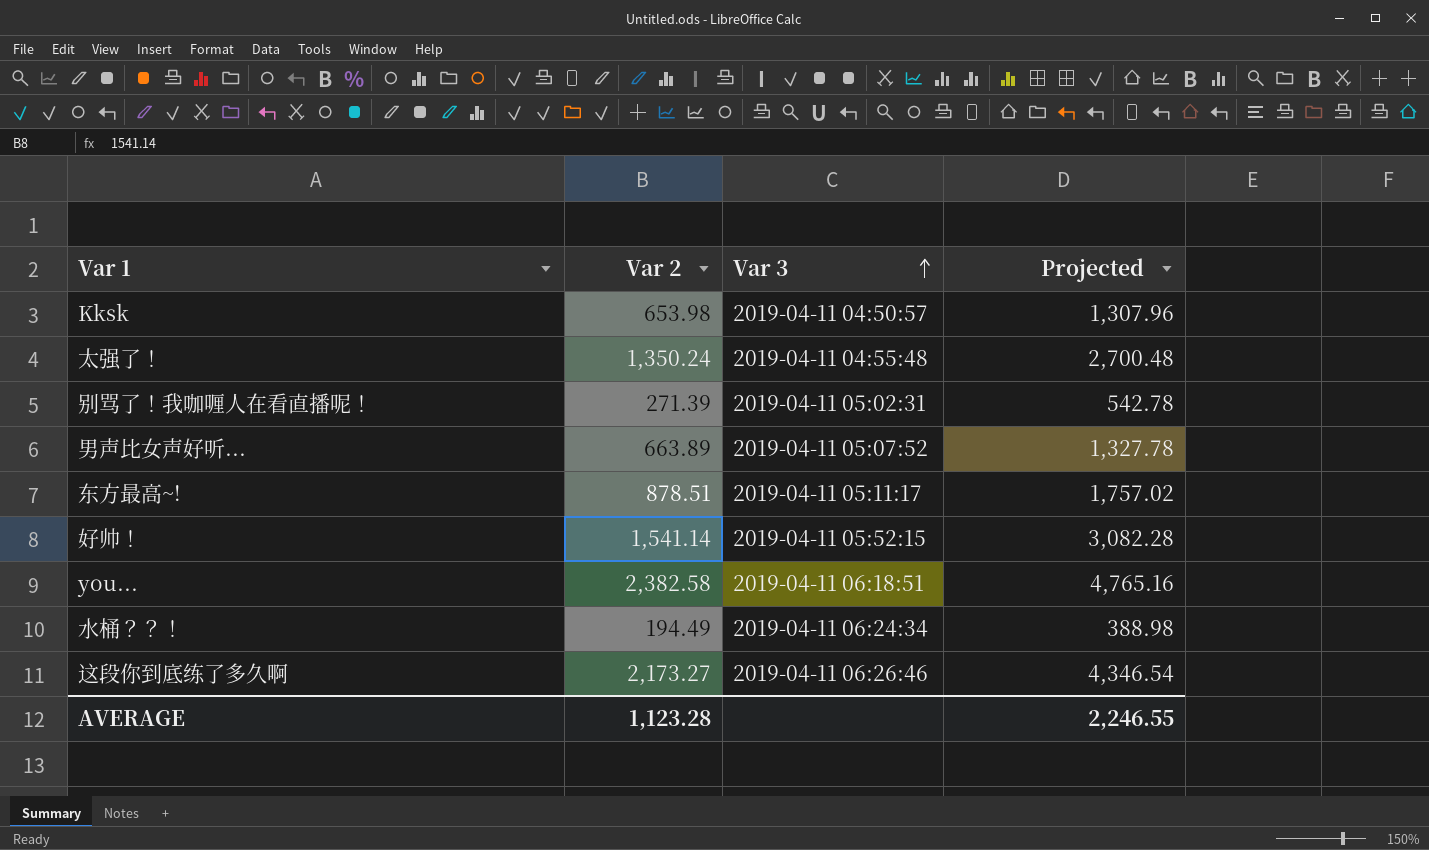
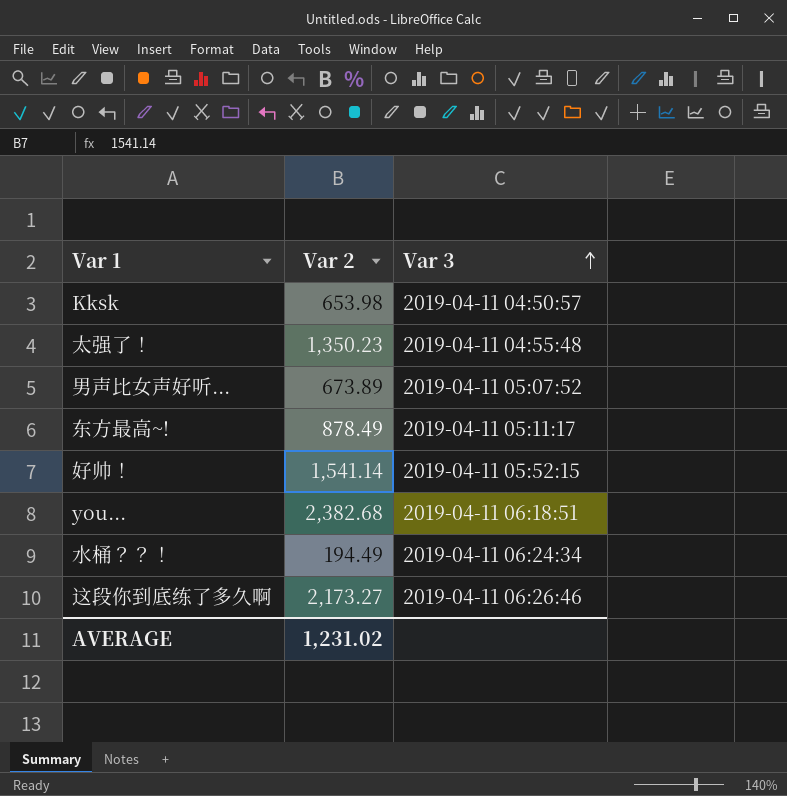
column Projected | formula: [Var 2] * 2 -> none
row 别骂了！我咖喱人在看直播呢！: 271.39 | 2019-04-11 05:02:31 | 542.78 -> none
太强了！ | Var 2: 1,350.24 -> 1,350.23
男声比女声好听... | Var 2: 663.89 -> 673.89
东方最高~! | Var 2: 878.51 -> 878.49
you... | Var 2: 2,382.58 -> 2,382.68
AVERAGE | Var 2: 1,123.28 -> 1,231.02

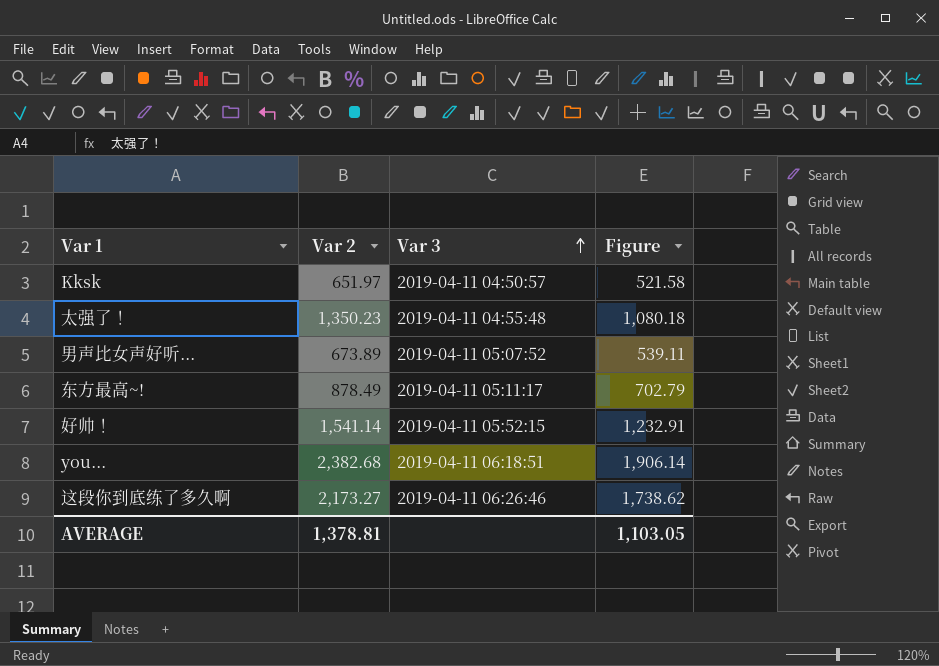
column Figure | formula: none -> [Var 2] * 0.8
row 水桶？？！: 194.49 | 2019-04-11 06:24:34 -> none
Kksk | Var 2: 653.98 -> 651.97
AVERAGE | Var 2: 1,231.02 -> 1,378.81

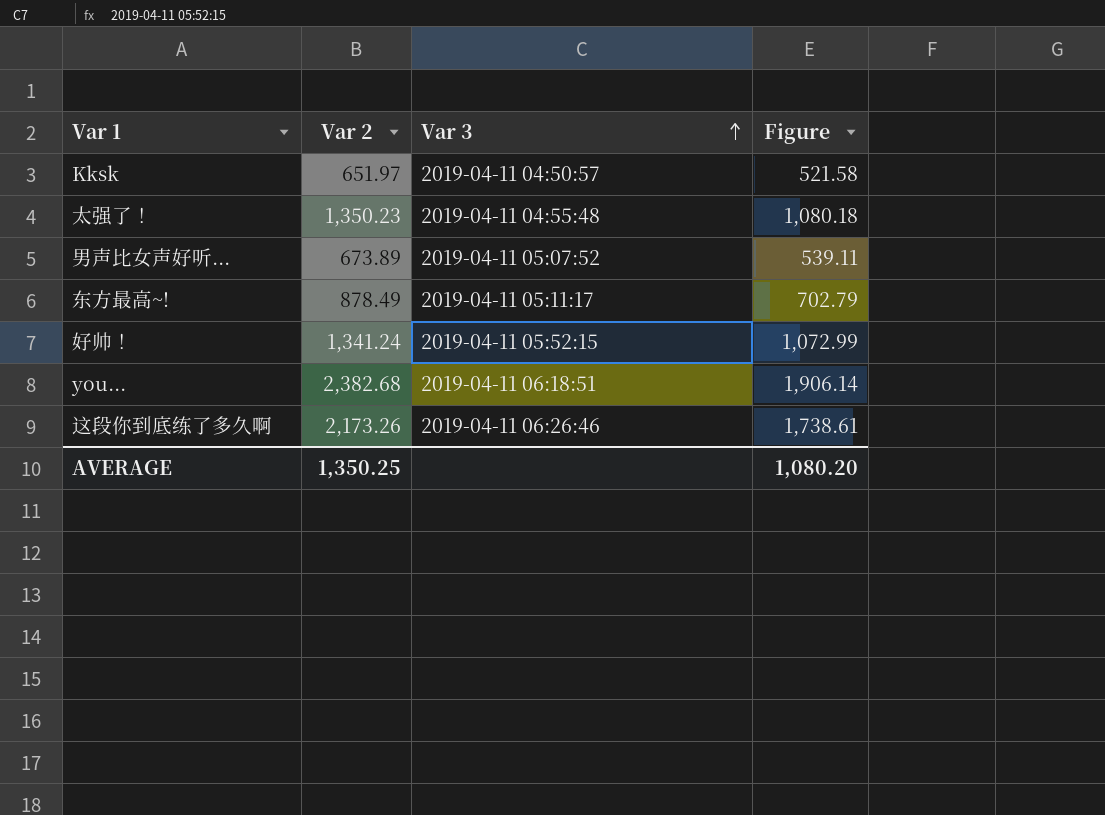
好帅！ | Var 2: 1,541.14 -> 1,341.24
好帅！ | Figure: 1,232.91 -> 1,072.99
这段你到底练了多久啊 | Var 2: 2,173.27 -> 2,173.26
这段你到底练了多久啊 | Figure: 1,738.62 -> 1,738.61
AVERAGE | Var 2: 1,378.81 -> 1,350.25
AVERAGE | Figure: 1,103.05 -> 1,080.20

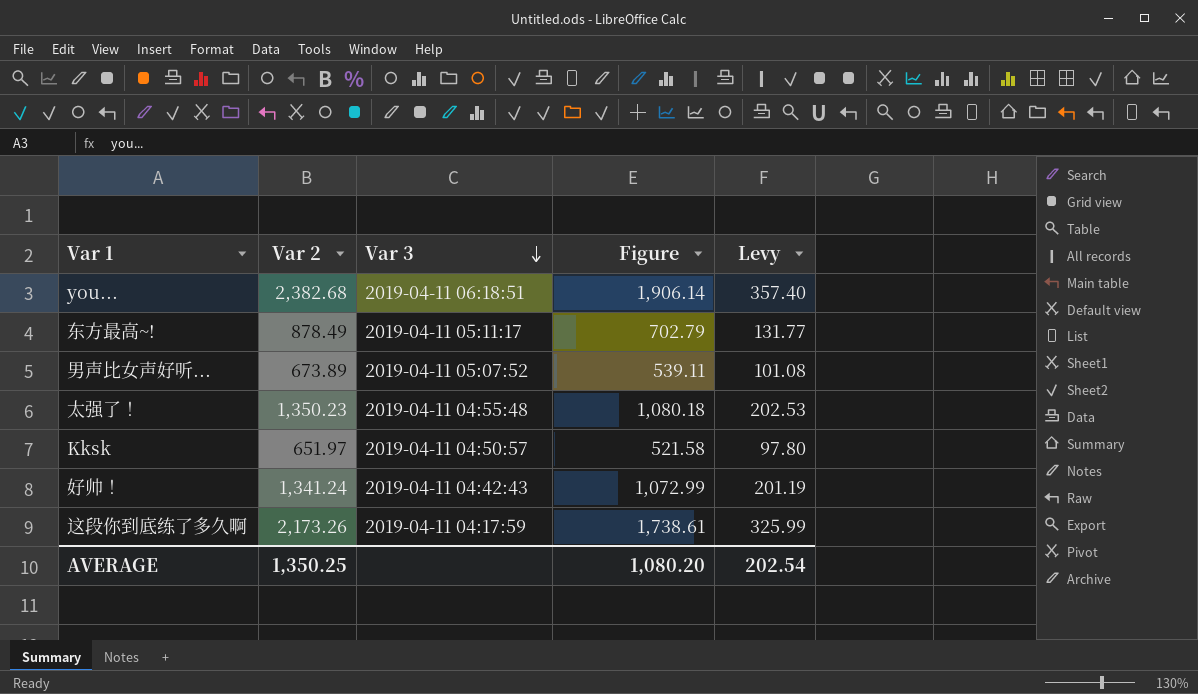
row order: Var 3 ascending -> Var 3 descending
column Levy | formula: none -> [Var 2] * 0.15
好帅！ | Var 3: 2019-04-11 05:52:15 -> 2019-04-11 04:42:43
这段你到底练了多久啊 | Var 3: 2019-04-11 06:26:46 -> 2019-04-11 04:17:59

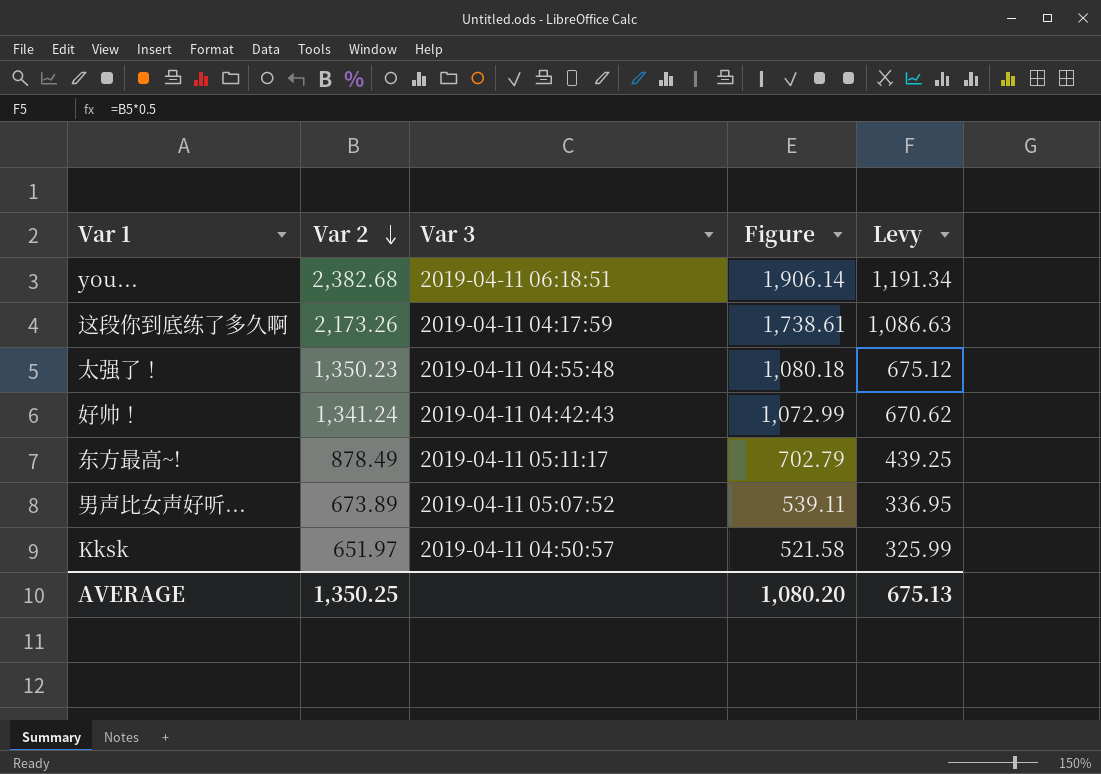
row order: Var 3 descending -> Var 2 descending
column Levy | formula: [Var 2] * 0.15 -> [Var 2] * 0.5
AVERAGE | Levy: 202.54 -> 675.13

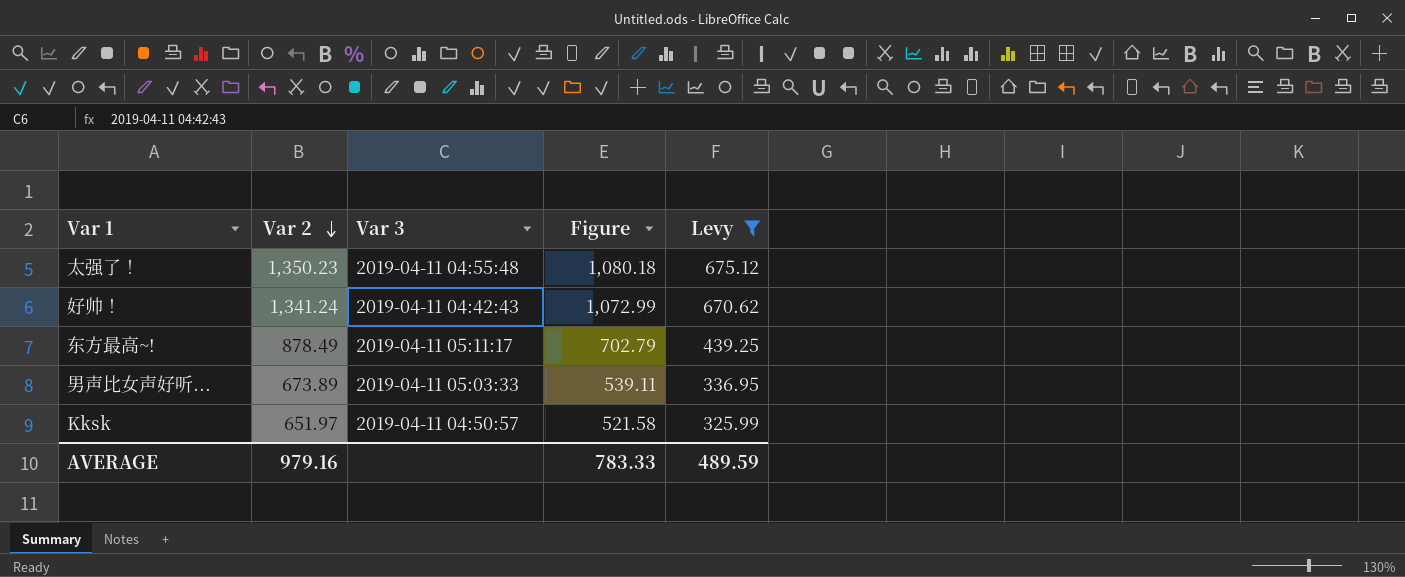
filter: none -> Levy <= 675.12
男声比女声好听... | Var 3: 2019-04-11 05:07:52 -> 2019-04-11 05:03:33
AVERAGE | Var 2: 1,350.25 -> 979.16
AVERAGE | Figure: 1,080.20 -> 783.33
AVERAGE | Levy: 675.13 -> 489.59

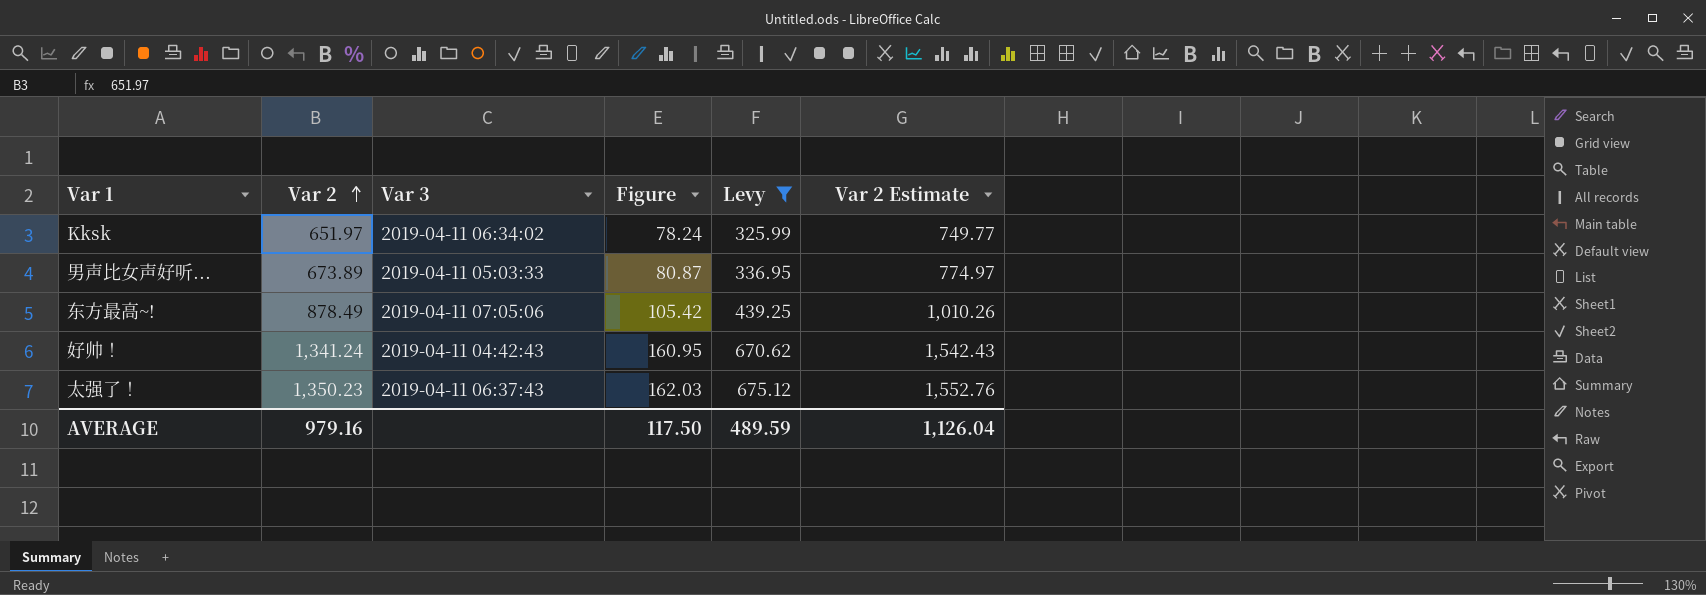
row order: Var 2 descending -> Var 2 ascending
column Figure | formula: [Var 2] * 0.8 -> [Var 2] * 0.12
column Var 2 Estimate | formula: none -> [Var 2] * 1.15
Kksk | Var 3: 2019-04-11 04:50:57 -> 2019-04-11 06:34:02
东方最高~! | Var 3: 2019-04-11 05:11:17 -> 2019-04-11 07:05:06
太强了！ | Var 3: 2019-04-11 04:55:48 -> 2019-04-11 06:37:43
AVERAGE | Figure: 783.33 -> 117.50

